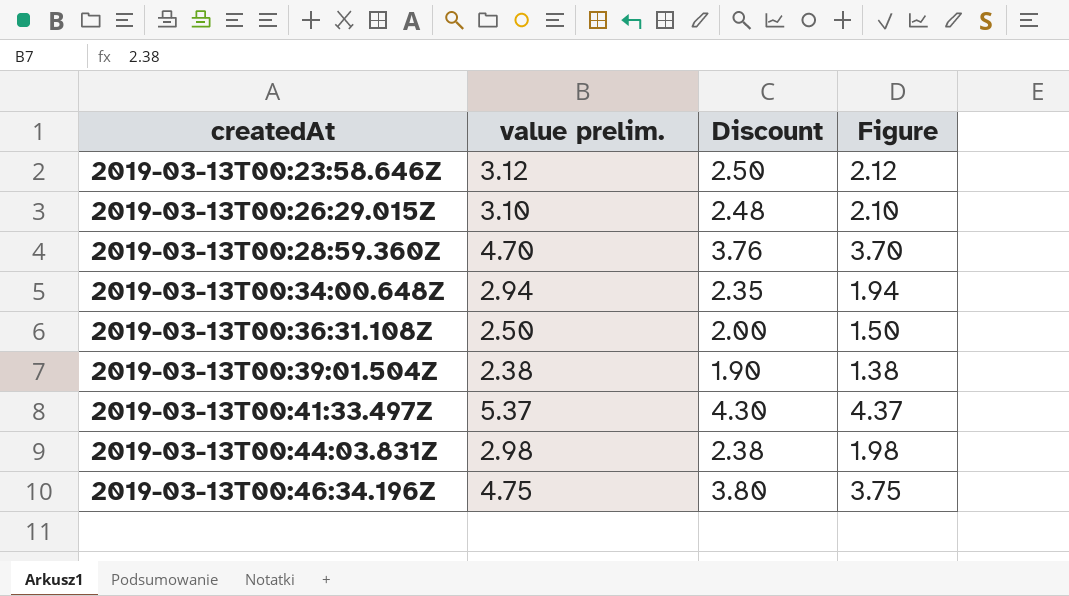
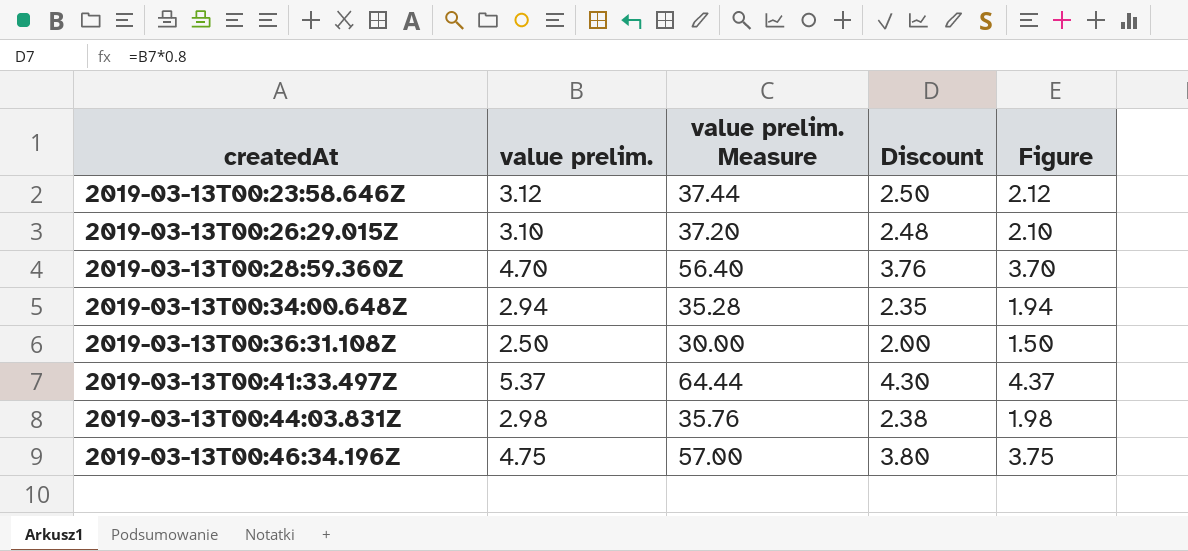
column value prelim. Measure | formula: none -> [value prelim.] * 12
row 2019-03-13T00:39:01.504Z: 2.38 | 1.90 | 1.38 -> none

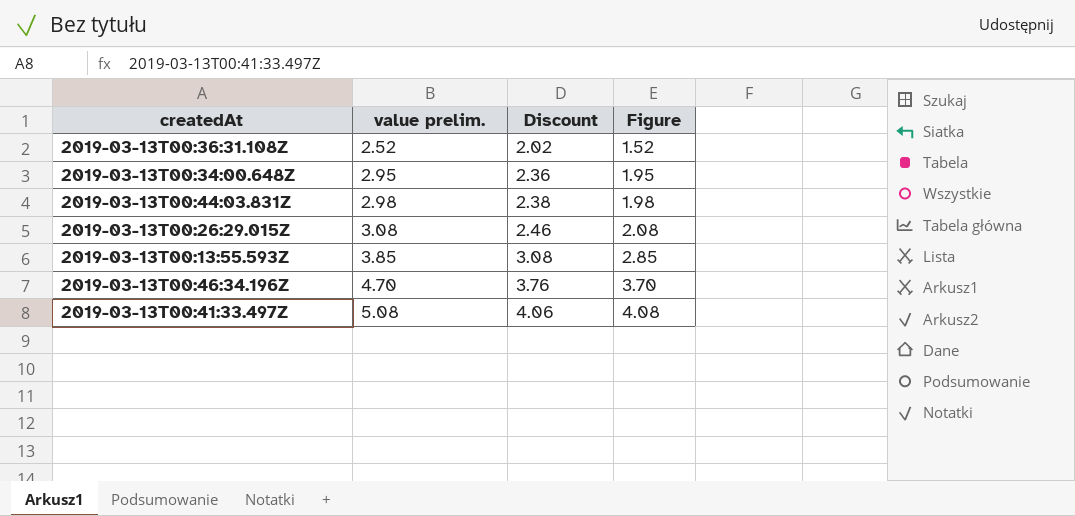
row order: createdAt ascending -> value prelim. ascending
column value prelim. Measure | formula: [value prelim.] * 12 -> none
row 2019-03-13T00:23:58.646Z: 3.12 | 37.44 | 2.50 | 2.12 -> none
row 2019-03-13T00:28:59.360Z: 4.70 | 56.40 | 3.76 | 3.70 -> none
2019-03-13T00:36:31.108Z | value prelim.: 2.50 -> 2.52
2019-03-13T00:36:31.108Z | Discount: 2.00 -> 2.02
2019-03-13T00:36:31.108Z | Figure: 1.50 -> 1.52
2019-03-13T00:34:00.648Z | value prelim.: 2.94 -> 2.95
2019-03-13T00:34:00.648Z | Discount: 2.35 -> 2.36
2019-03-13T00:34:00.648Z | Figure: 1.94 -> 1.95
2019-03-13T00:26:29.015Z | value prelim.: 3.10 -> 3.08
2019-03-13T00:26:29.015Z | Discount: 2.48 -> 2.46
2019-03-13T00:26:29.015Z | Figure: 2.10 -> 2.08
row 2019-03-13T00:13:55.593Z: none -> 3.85 | 3.08 | 2.85
2019-03-13T00:46:34.196Z | value prelim.: 4.75 -> 4.70
2019-03-13T00:46:34.196Z | Discount: 3.80 -> 3.76
2019-03-13T00:46:34.196Z | Figure: 3.75 -> 3.70
2019-03-13T00:41:33.497Z | value prelim.: 5.37 -> 5.08
2019-03-13T00:41:33.497Z | Discount: 4.30 -> 4.06
2019-03-13T00:41:33.497Z | Figure: 4.37 -> 4.08

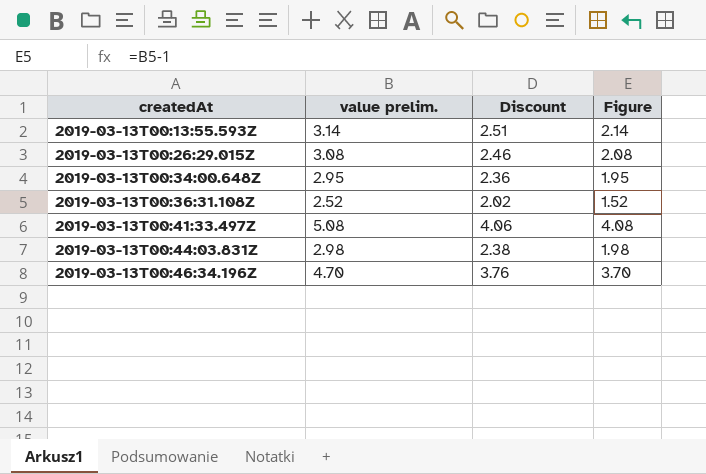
row order: value prelim. ascending -> createdAt ascending
2019-03-13T00:13:55.593Z | value prelim.: 3.85 -> 3.14
2019-03-13T00:13:55.593Z | Discount: 3.08 -> 2.51
2019-03-13T00:13:55.593Z | Figure: 2.85 -> 2.14

